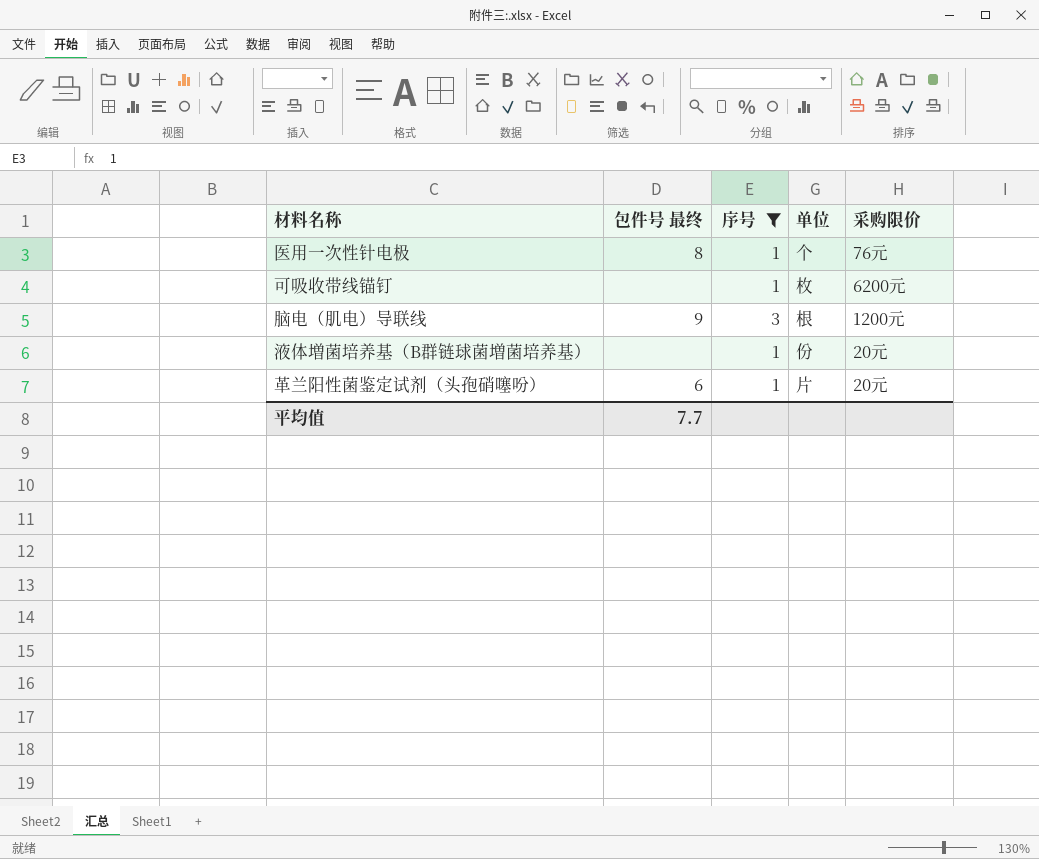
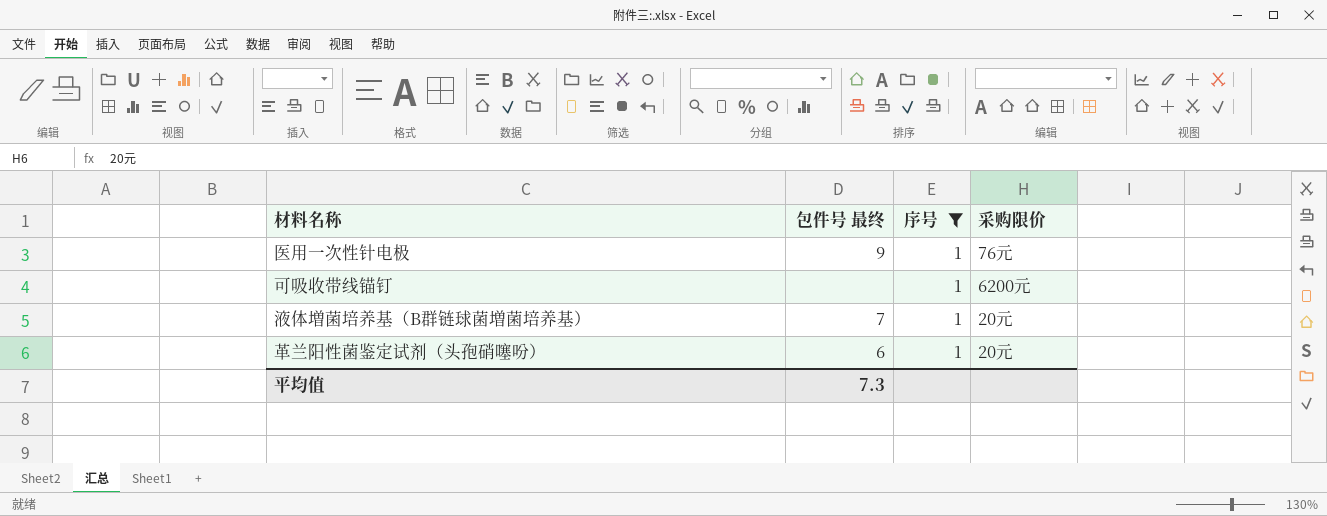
column 单位 | position: 4 -> none
row 脑电（肌电）导联线: 9 | 3 | 根 | 1200元 -> none
医用一次性针电极 | 包件号 最终: 8 -> 9
液体増菌培养基（B群链球菌増菌培养基） | 包件号 最终: none -> 7
平均值 | 包件号 最终: 7.7 -> 7.3

